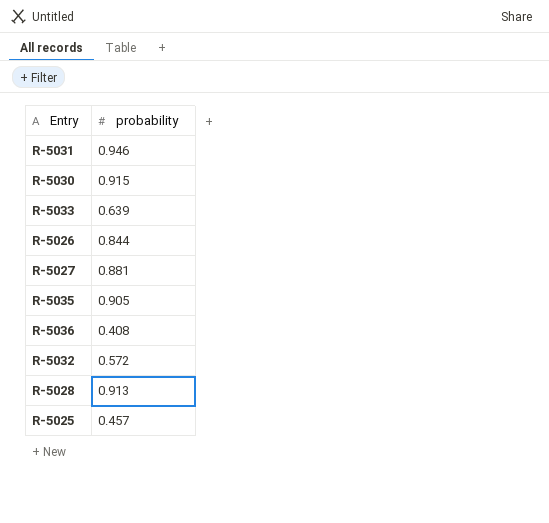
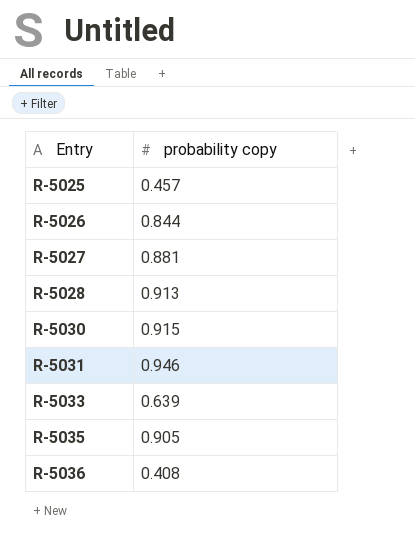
row order: none -> Entry ascending
column name: probability -> probability copy
row R-5032: 0.572 -> none

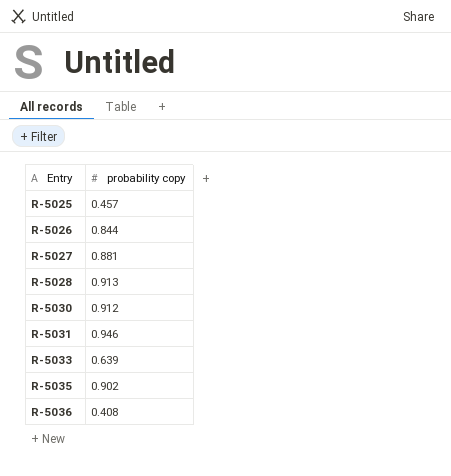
R-5030 | probability copy: 0.915 -> 0.912
R-5035 | probability copy: 0.905 -> 0.902

